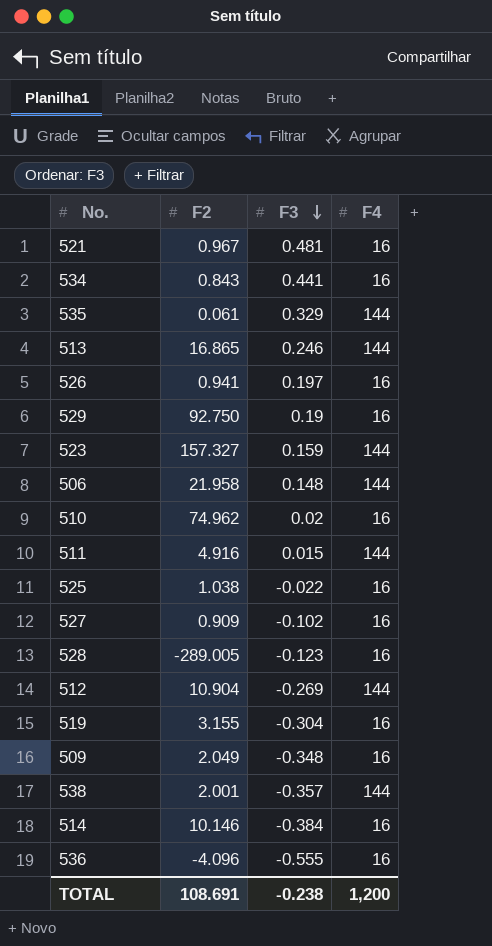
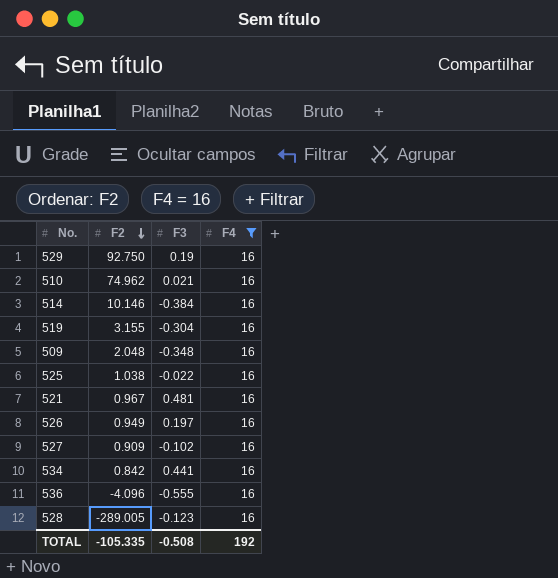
filter: none -> F4 = 16
row order: F3 descending -> F2 descending
510 | F3: 0.02 -> 0.021
509 | F2: 2.049 -> 2.048
526 | F2: 0.941 -> 0.949
534 | F2: 0.843 -> 0.842
TOTAL | F2: 108.691 -> -105.335
TOTAL | F3: -0.238 -> -0.508
TOTAL | F4: 1,200 -> 192

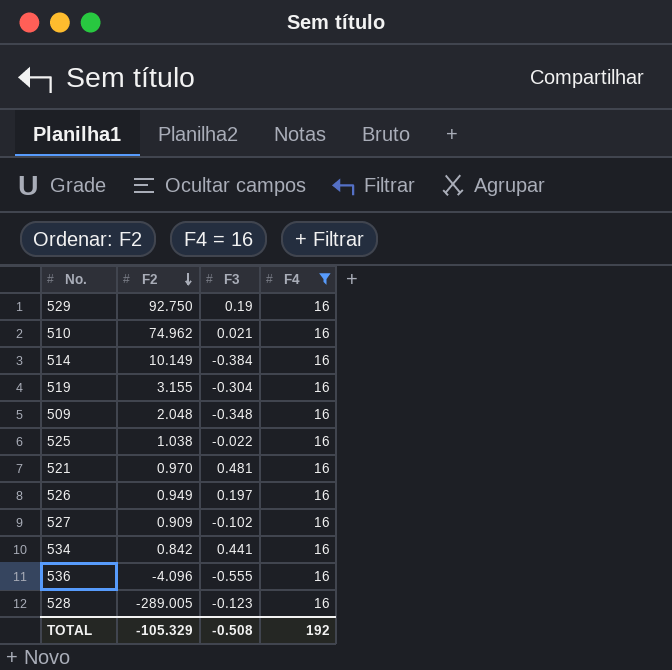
514 | F2: 10.146 -> 10.149
521 | F2: 0.967 -> 0.970
TOTAL | F2: -105.335 -> -105.329

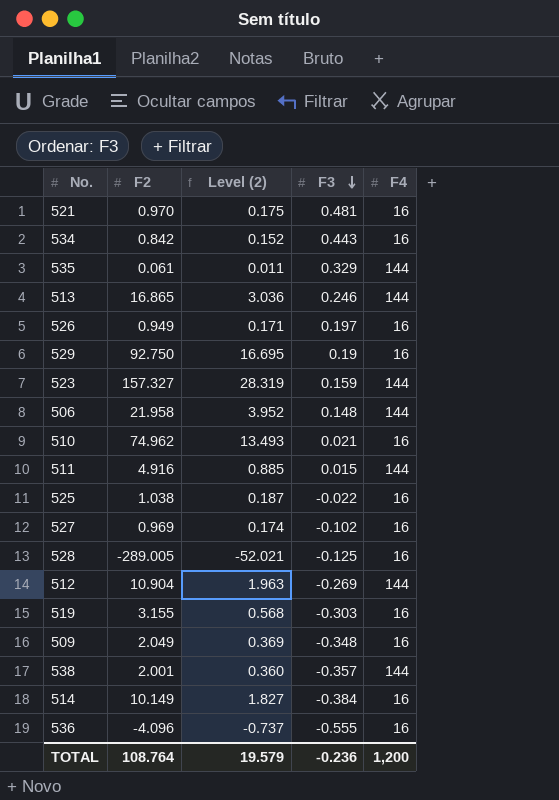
filter: F4 = 16 -> none
row order: F2 descending -> F3 descending
column Level (2) | formula: none -> [F2] * 0.18
534 | F3: 0.441 -> 0.443
527 | F2: 0.909 -> 0.969
528 | F3: -0.123 -> -0.125
519 | F3: -0.304 -> -0.303
509 | F2: 2.048 -> 2.049
TOTAL | F2: -105.329 -> 108.764
TOTAL | F3: -0.508 -> -0.236
TOTAL | F4: 192 -> 1,200

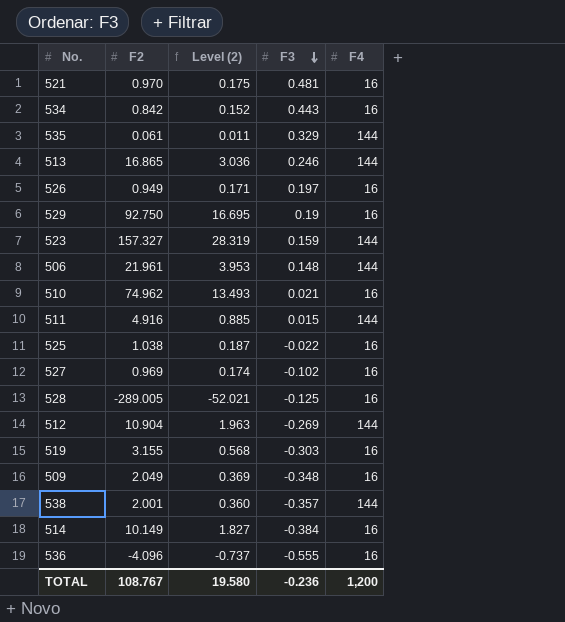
506 | F2: 21.958 -> 21.961
506 | Level (2): 3.952 -> 3.953
TOTAL | F2: 108.764 -> 108.767
TOTAL | Level (2): 19.579 -> 19.580

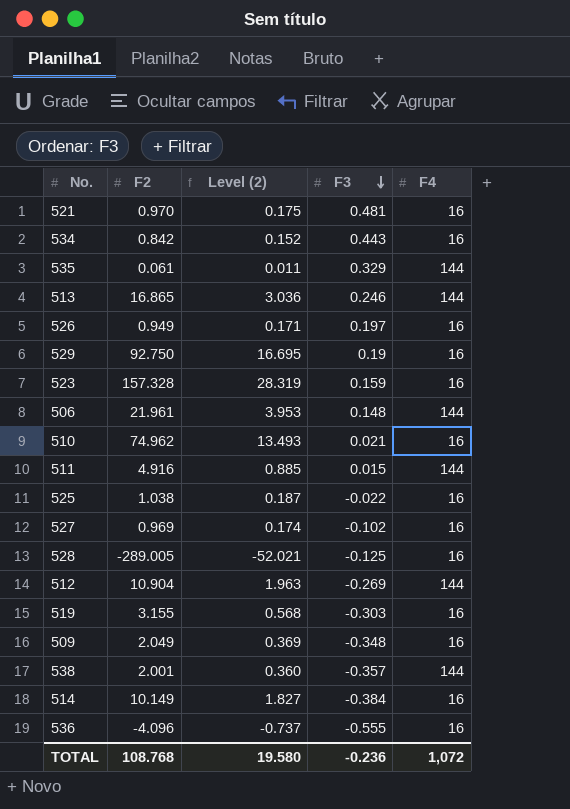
523 | F2: 157.327 -> 157.328
523 | F4: 144 -> 16
TOTAL | F2: 108.767 -> 108.768
TOTAL | F4: 1,200 -> 1,072

